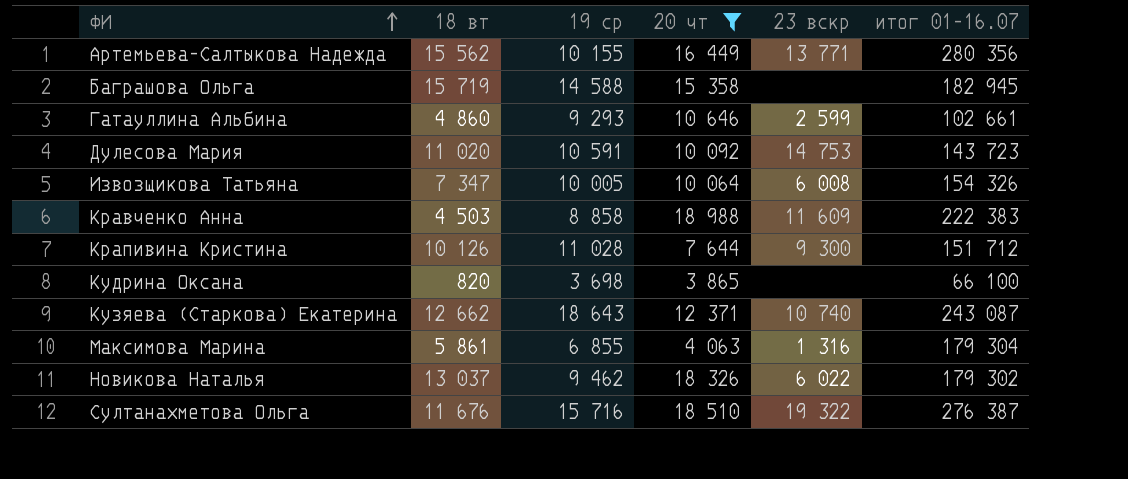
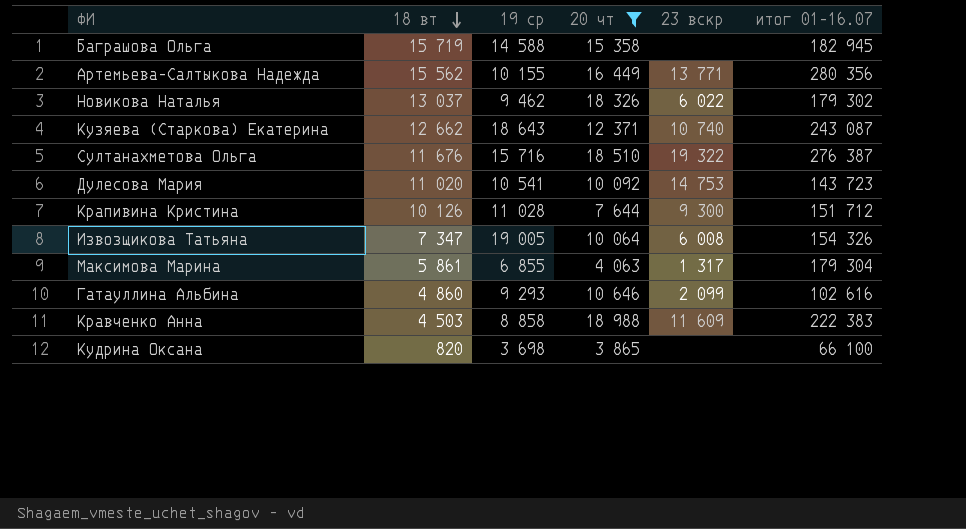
row order: ФИ ascending -> 18 вт descending
Дулесова Мария | 19 ср: 10 591 -> 10 541
Извозщикова Татьяна | 19 ср: 10 005 -> 19 005
Максимова Марина | 23 вскр: 1 316 -> 1 317
Гатауллина Альбина | 23 вскр: 2 599 -> 2 099
Гатауллина Альбина | итог 01-16.07: 102 661 -> 102 616

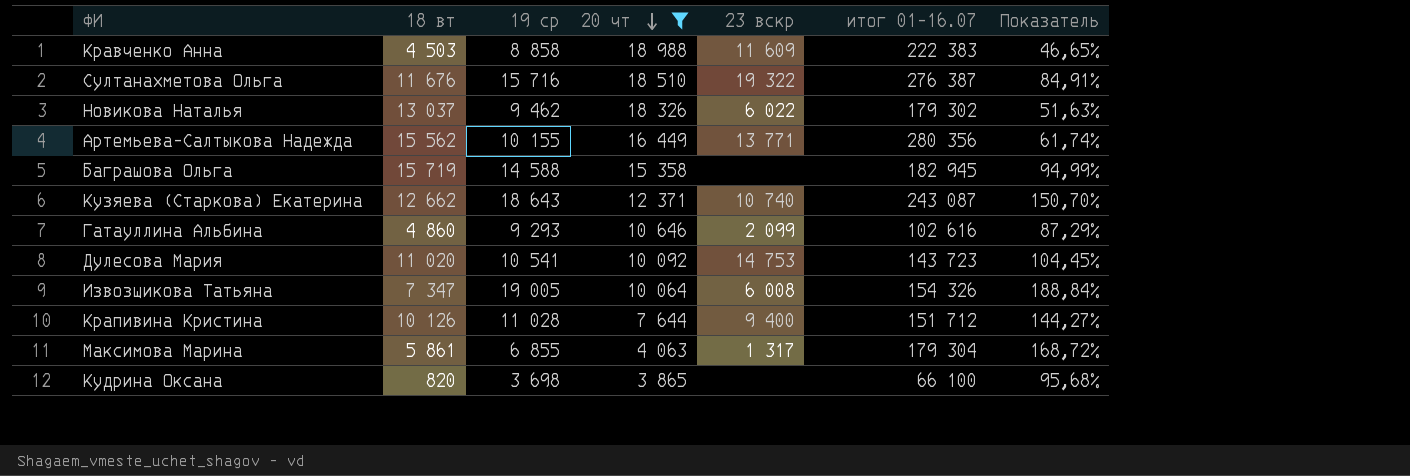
row order: 18 вт descending -> 20 чт descending
column Показатель | formula: none -> [19 ср] / [20 чт]
Крапивина Кристина | 23 вскр: 9 300 -> 9 400

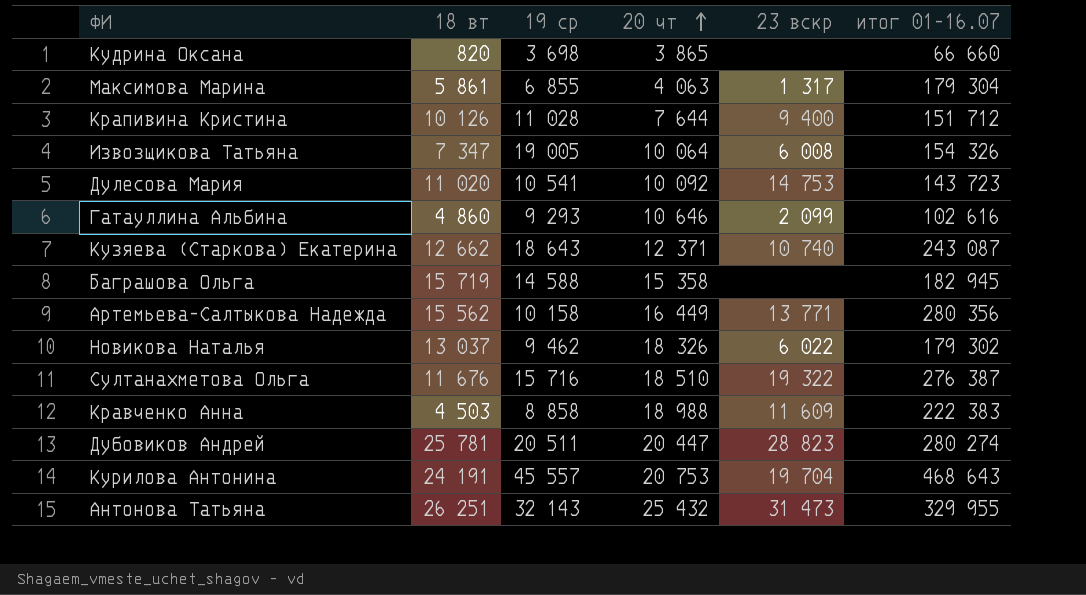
filter: 20 чт <= 18 988 -> none
row order: 20 чт descending -> 20 чт ascending
column Показатель | formula: [19 ср] / [20 чт] -> none
Кудрина Оксана | итог 01-16.07: 66 100 -> 66 660
Артемьева-Салтыкова Надежда | 19 ср: 10 155 -> 10 158

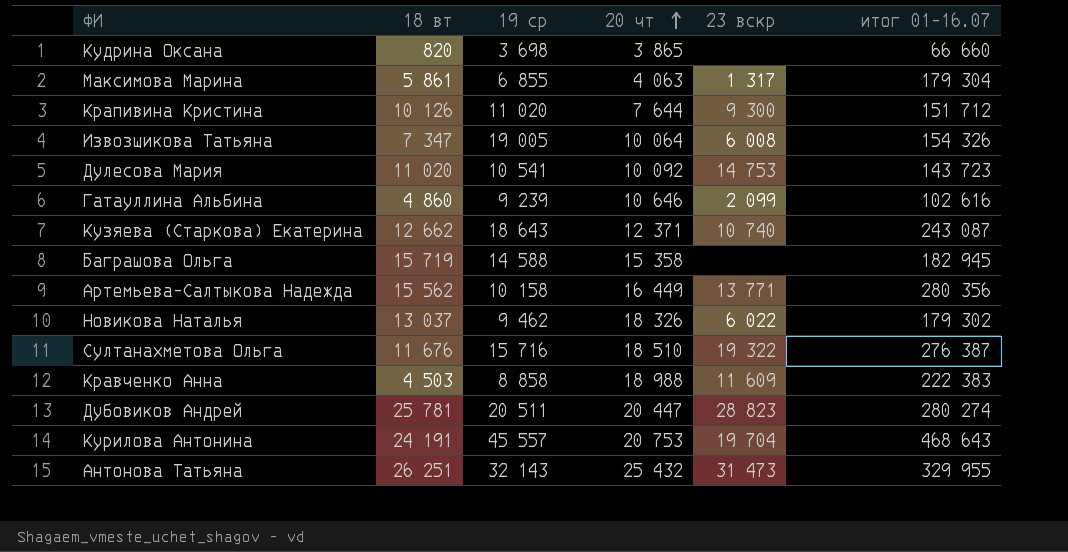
Крапивина Кристина | 19 ср: 11 028 -> 11 020
Крапивина Кристина | 23 вскр: 9 400 -> 9 300
Гатауллина Альбина | 19 ср: 9 293 -> 9 239

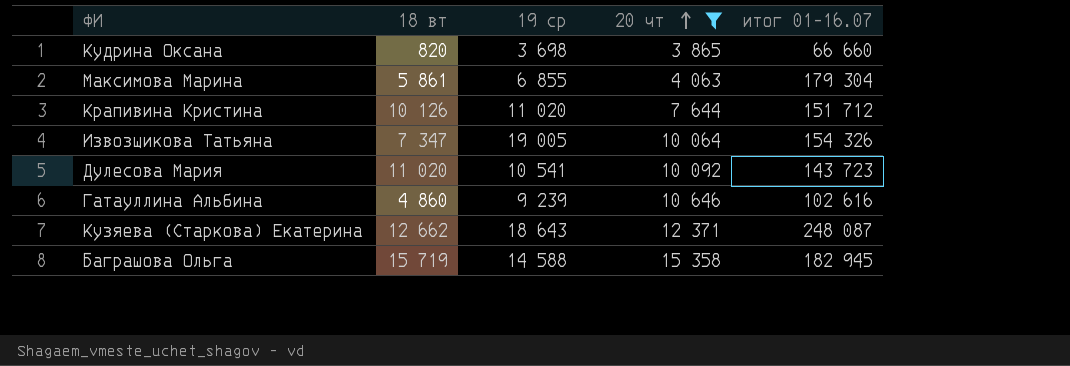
filter: none -> 20 чт <= 15 358
column 23 вскр | position: 5 -> none
Кузяева (Старкова) Екатерина | итог 01-16.07: 243 087 -> 248 087

